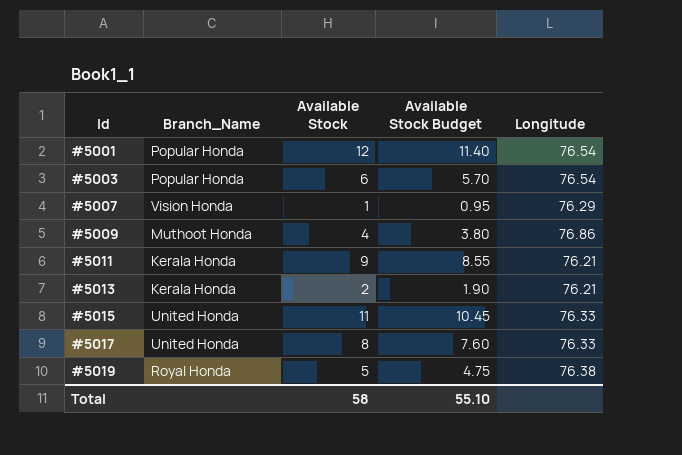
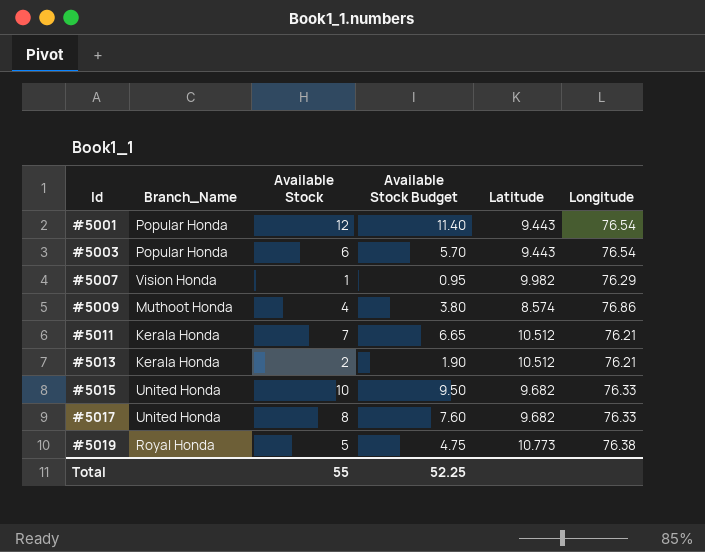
column Latitude | position: none -> 5
#5011 | Available Stock: 9 -> 7
#5011 | Available Stock Budget: 8.55 -> 6.65
#5015 | Available Stock: 11 -> 10
#5015 | Available Stock Budget: 10.45 -> 9.50
Total | Available Stock: 58 -> 55
Total | Available Stock Budget: 55.10 -> 52.25

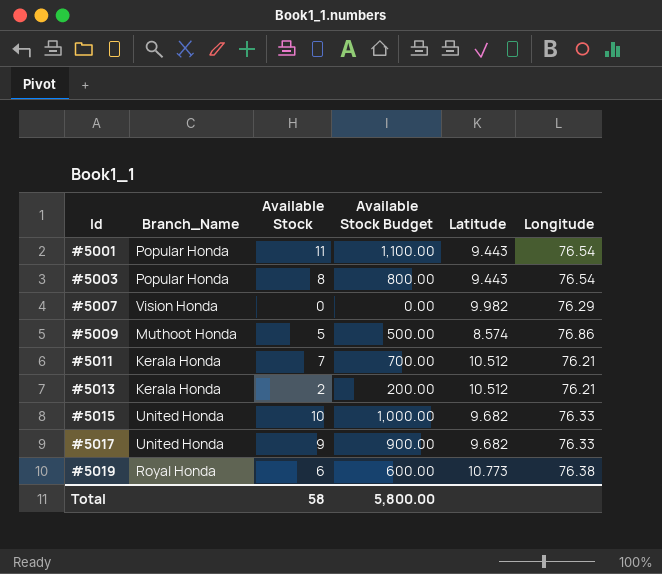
column Available Stock Budget | formula: [Available Stock] * 0.95 -> [Available Stock] * 100
#5001 | Available Stock: 12 -> 11
#5003 | Available Stock: 6 -> 8
#5007 | Available Stock: 1 -> 0
#5009 | Available Stock: 4 -> 5
#5017 | Available Stock: 8 -> 9
#5019 | Available Stock: 5 -> 6
Total | Available Stock: 55 -> 58
Total | Available Stock Budget: 52.25 -> 5,800.00

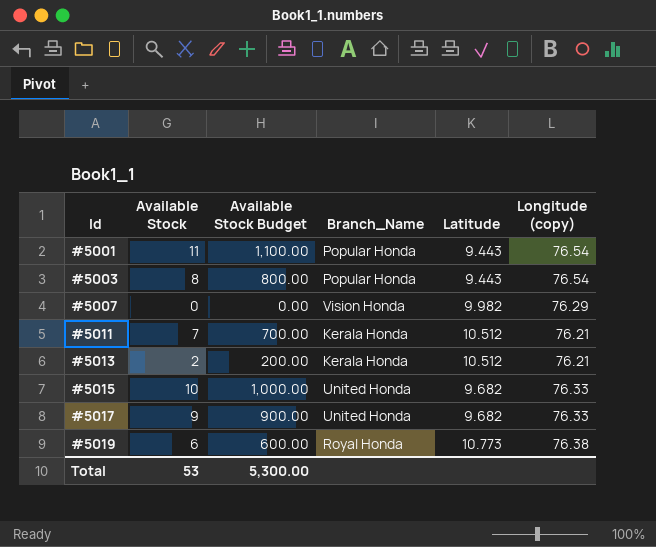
column Branch_Name | position: 2 -> 4
column name: Longitude -> Longitude (copy)
row #5009: Muthoot Honda | 5 | 500.00 | 8.574 | 76.86 -> none
Total | Available Stock: 58 -> 53
Total | Available Stock Budget: 5,800.00 -> 5,300.00

